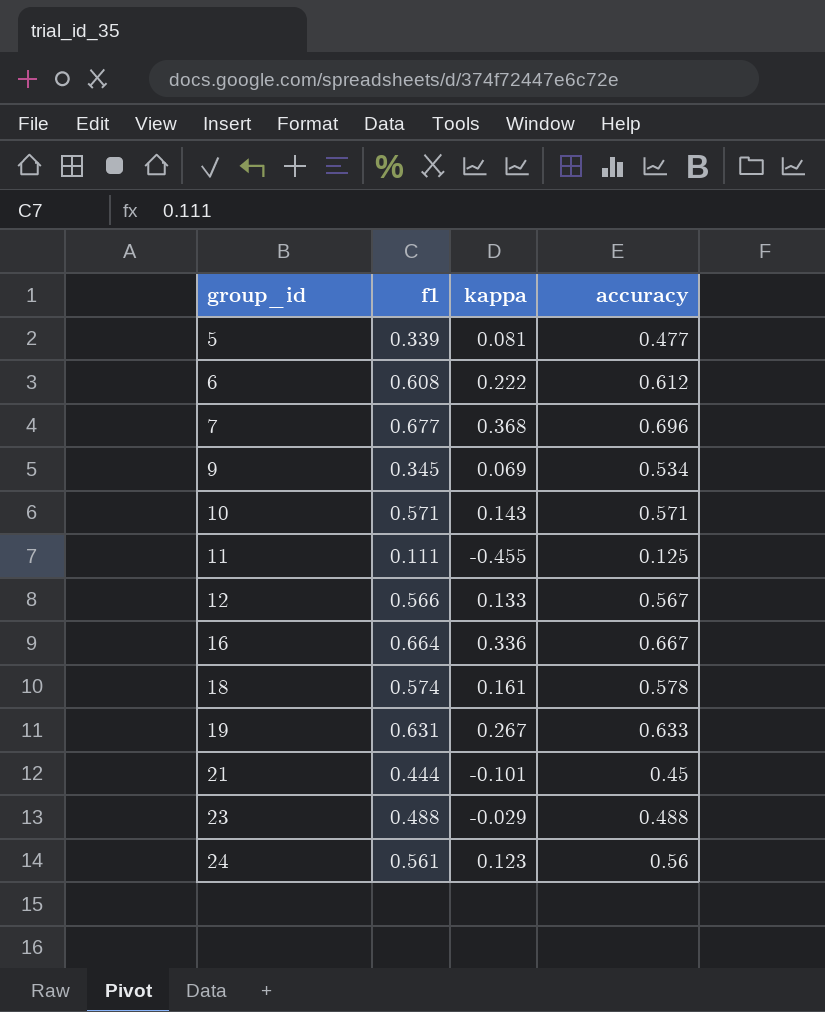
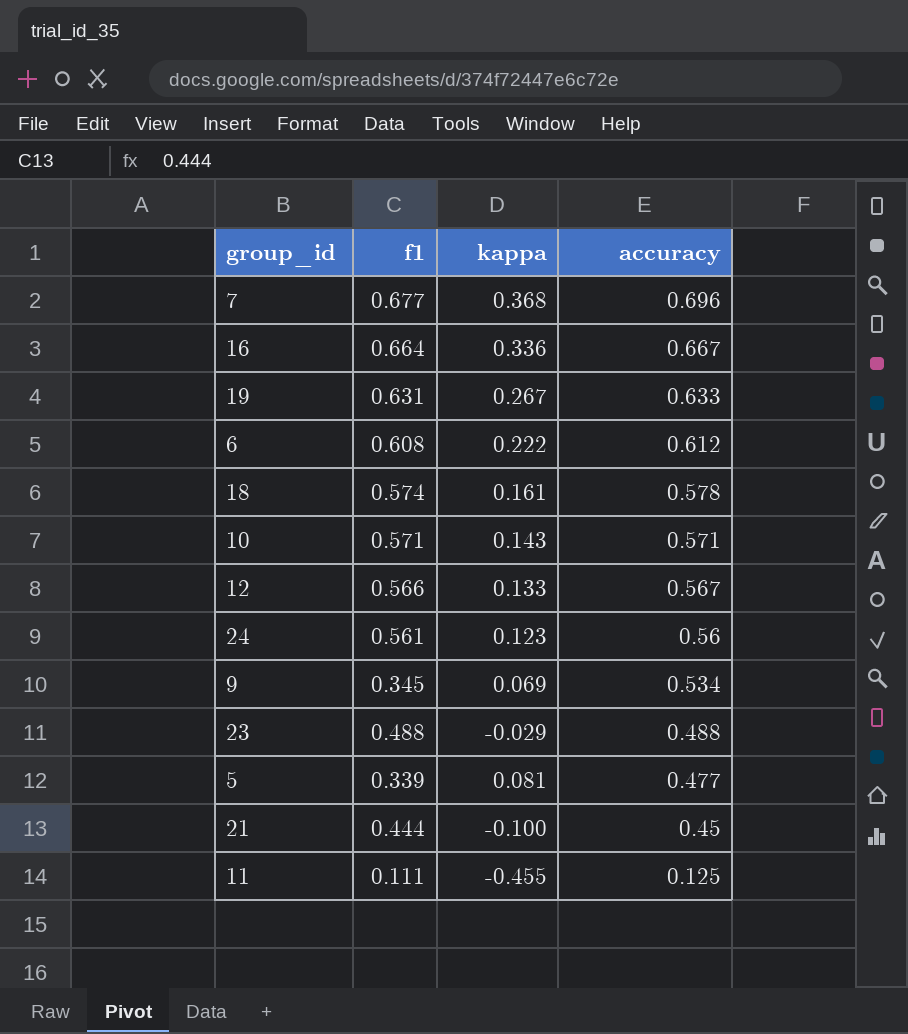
row order: group_id ascending -> accuracy descending
21 | kappa: -0.101 -> -0.100

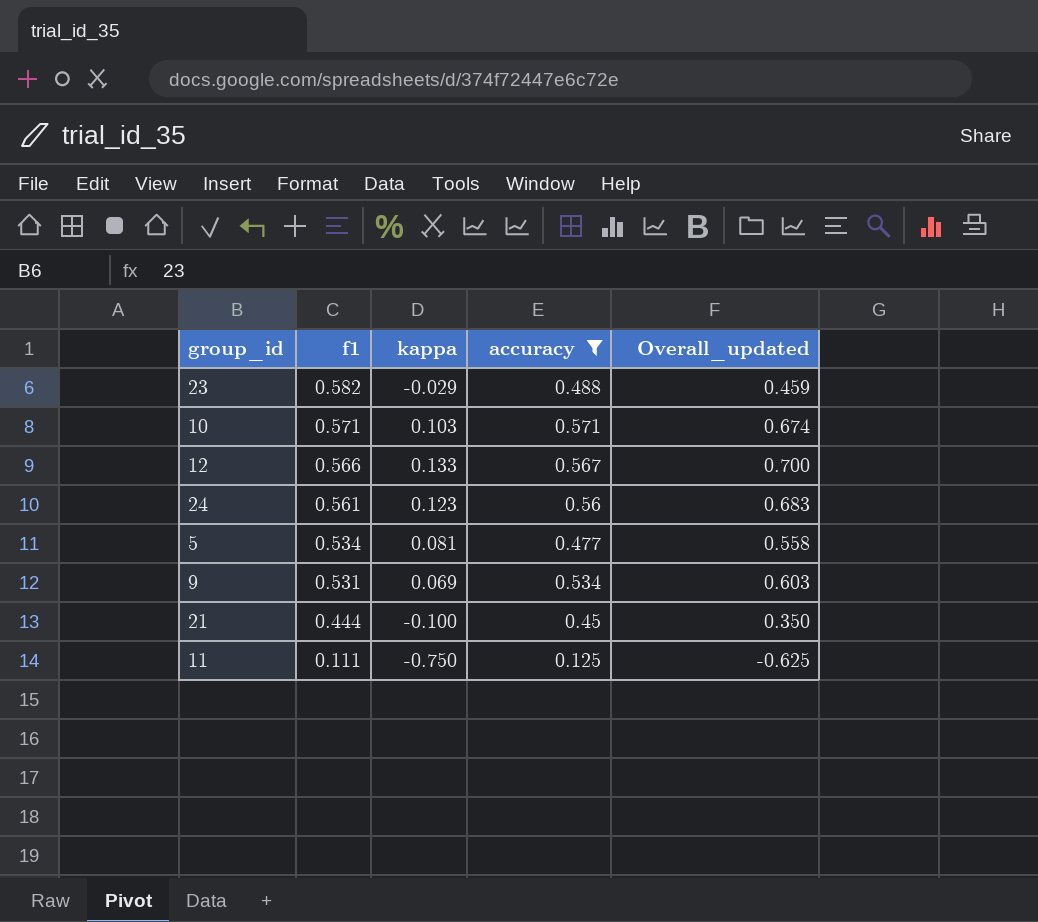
filter: none -> accuracy <= 0.571
row order: accuracy descending -> f1 descending
column Overall_updated | formula: none -> [kappa] + [accuracy]
23 | f1: 0.488 -> 0.582
10 | kappa: 0.143 -> 0.103
5 | f1: 0.339 -> 0.534
9 | f1: 0.345 -> 0.531
11 | kappa: -0.455 -> -0.750

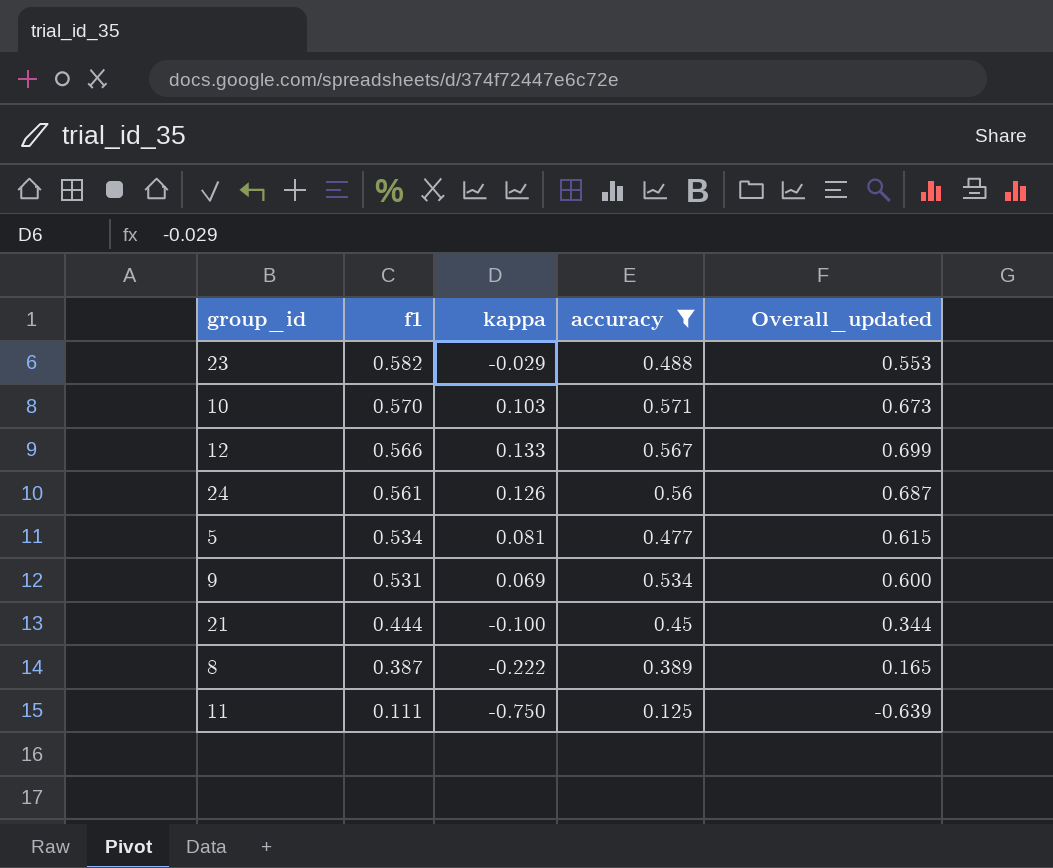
column Overall_updated | formula: [kappa] + [accuracy] -> [f1] + [kappa]
10 | f1: 0.571 -> 0.570
24 | kappa: 0.123 -> 0.126
row 8: none -> 0.387 | -0.222 | 0.389 | 0.165

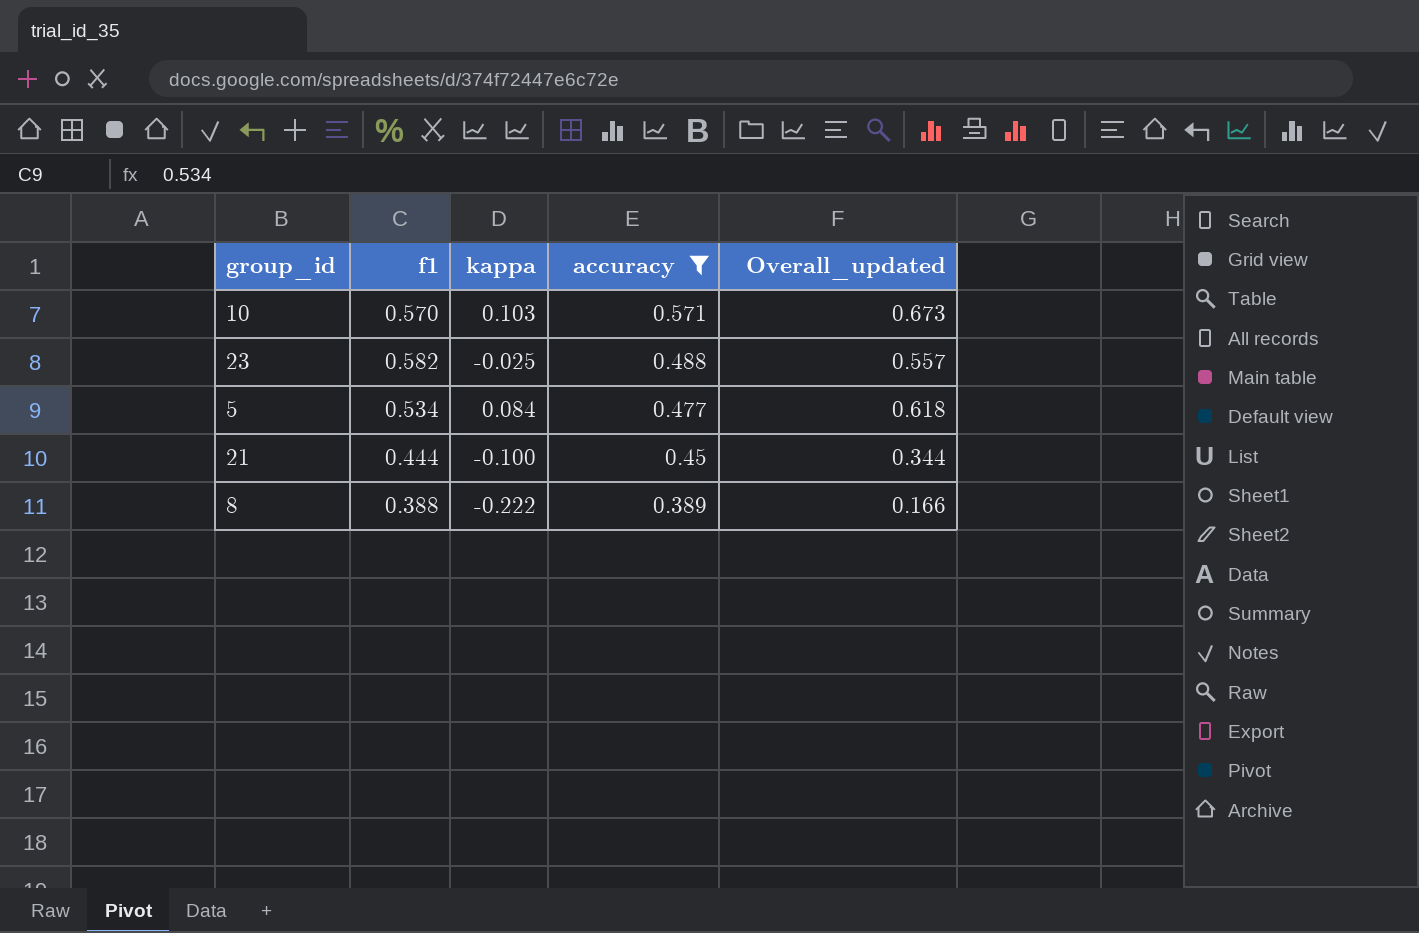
row order: f1 descending -> accuracy descending
row 12: 0.566 | 0.133 | 0.567 | 0.699 -> none
row 24: 0.561 | 0.126 | 0.56 | 0.687 -> none
row 9: 0.531 | 0.069 | 0.534 | 0.600 -> none
row 11: 0.111 | -0.750 | 0.125 | -0.639 -> none
23 | kappa: -0.029 -> -0.025
23 | Overall_updated: 0.553 -> 0.557
5 | kappa: 0.081 -> 0.084
5 | Overall_updated: 0.615 -> 0.618
8 | f1: 0.387 -> 0.388
8 | Overall_updated: 0.165 -> 0.166

